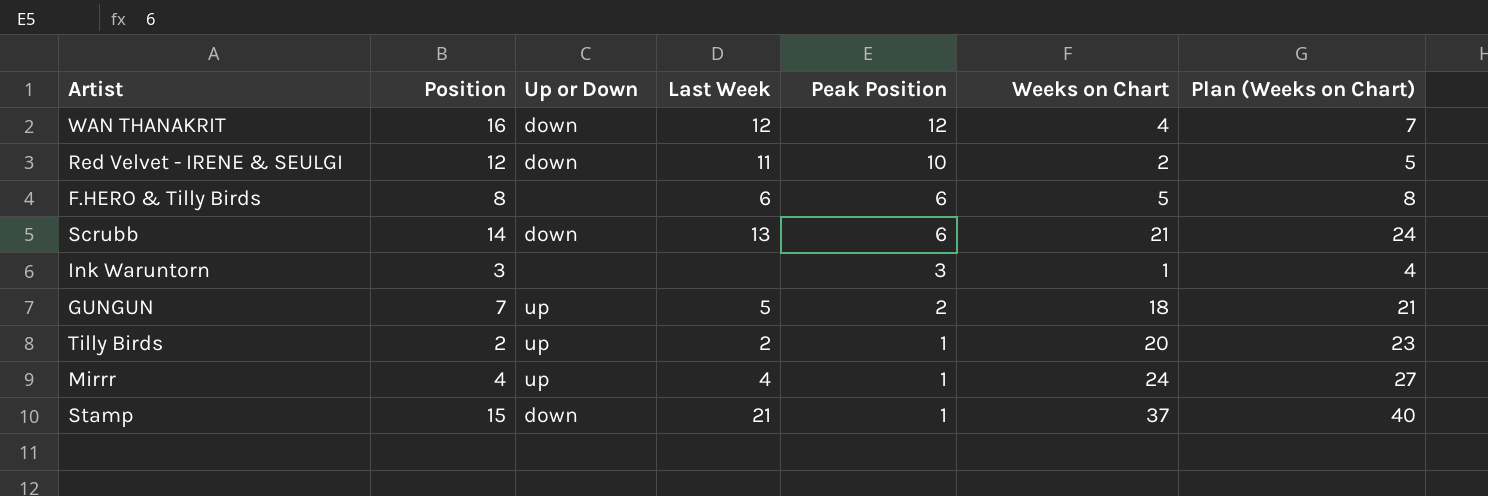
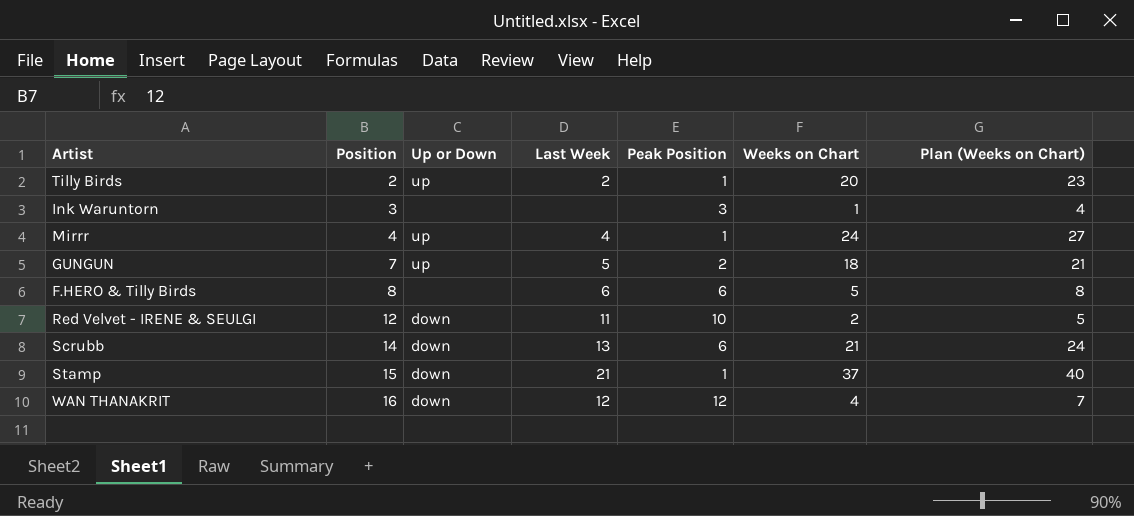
row order: Peak Position descending -> Position ascending

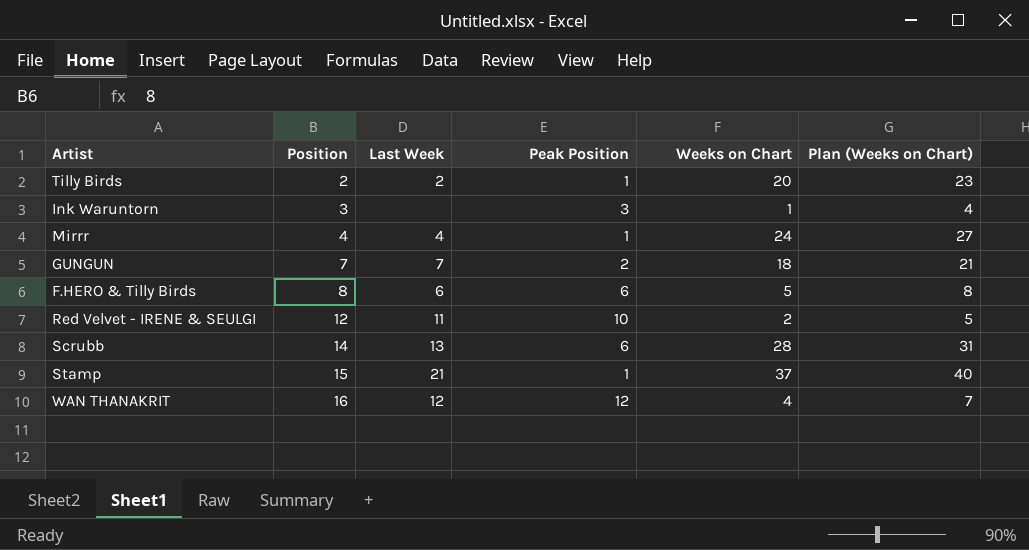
column Up or Down | position: 3 -> none
GUNGUN | Last Week: 5 -> 7
Scrubb | Weeks on Chart: 21 -> 28
Scrubb | Plan (Weeks on Chart): 24 -> 31

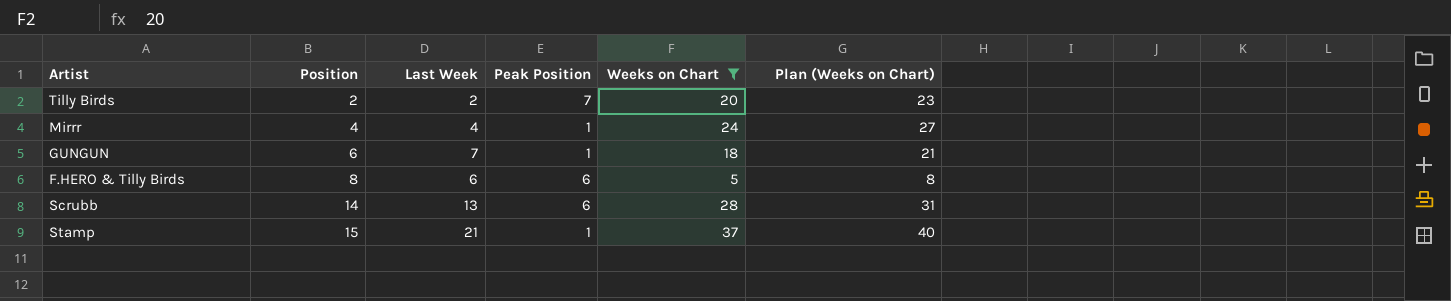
filter: none -> Weeks on Chart >= 5
Tilly Birds | Peak Position: 1 -> 7
GUNGUN | Position: 7 -> 6
GUNGUN | Peak Position: 2 -> 1

